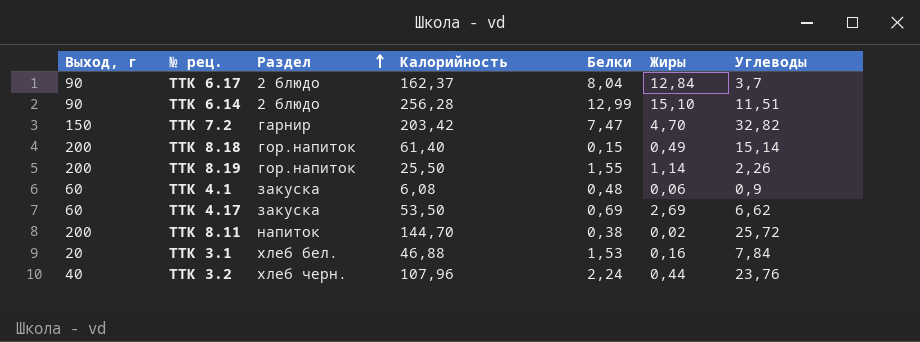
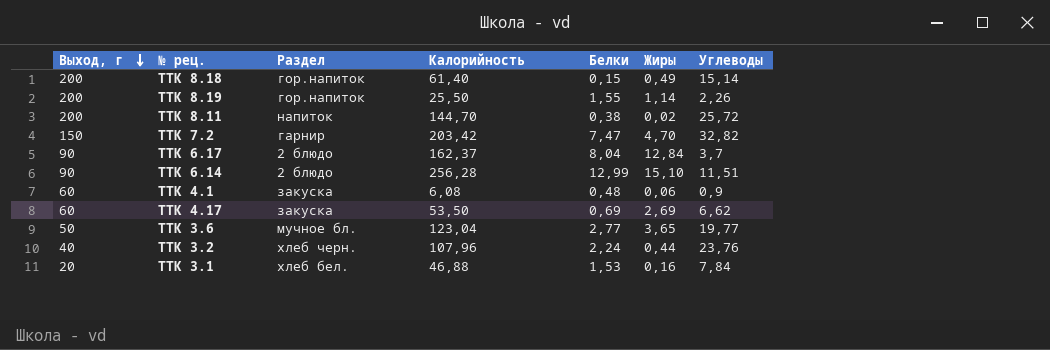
row order: Раздел ascending -> Выход, г descending
row ТТК 3.6: none -> 50 | мучное бл. | 123,04 | 2,77 | 3,65 | 19,77

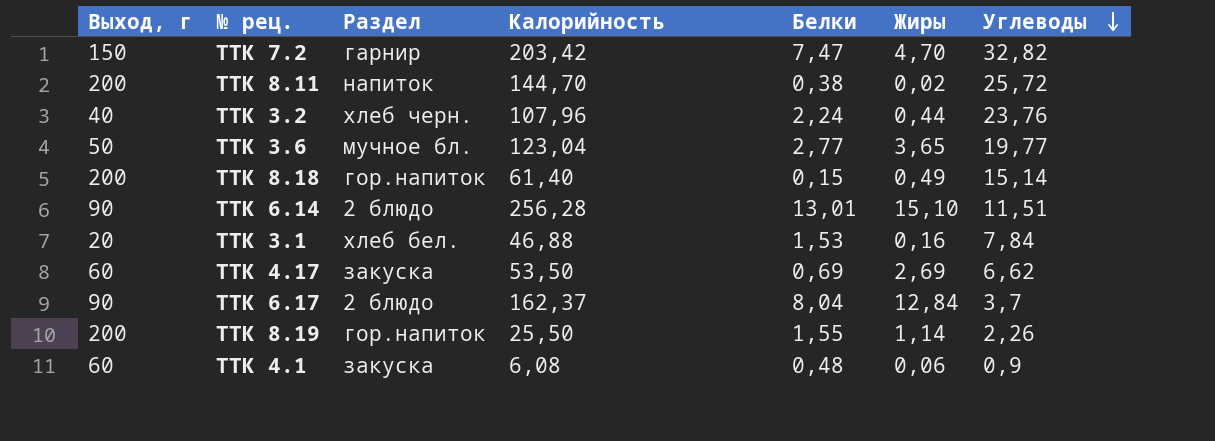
row order: Выход, г descending -> Углеводы descending
ТТК 6.14 | Белки: 12,99 -> 13,01

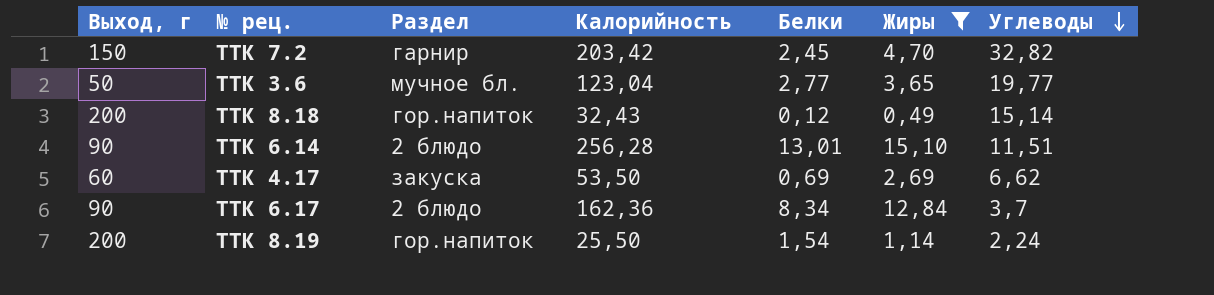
filter: none -> Жиры >= 0,49
ТТК 7.2 | Белки: 7,47 -> 2,45
ТТК 8.18 | Калорийность: 61,40 -> 32,43
ТТК 8.18 | Белки: 0,15 -> 0,12
ТТК 6.17 | Калорийность: 162,37 -> 162,36
ТТК 6.17 | Белки: 8,04 -> 8,34
ТТК 8.19 | Белки: 1,55 -> 1,54
ТТК 8.19 | Углеводы: 2,26 -> 2,24

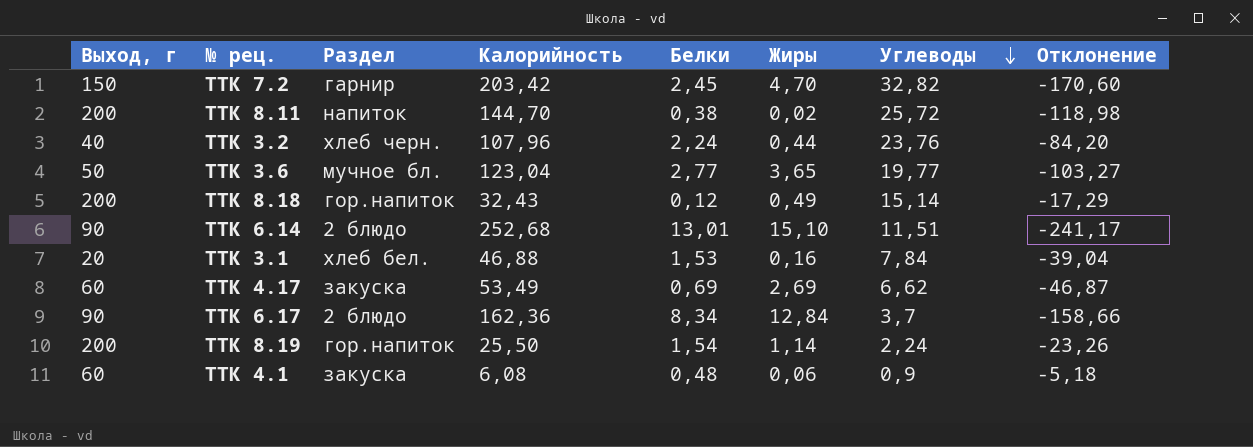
filter: Жиры >= 0,49 -> none
column Отклонение | formula: none -> [Углеводы] - [Калорийность]
ТТК 6.14 | Калорийность: 256,28 -> 252,68
ТТК 4.17 | Калорийность: 53,50 -> 53,49

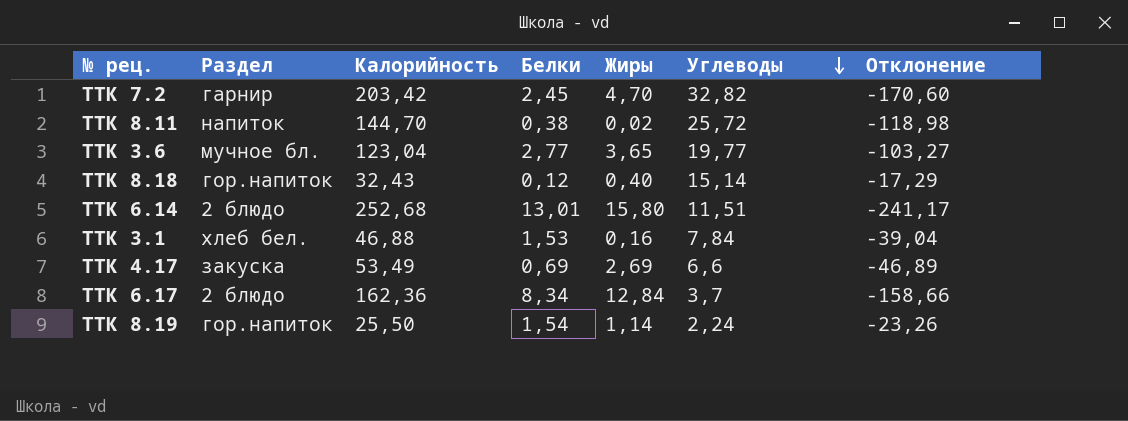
column Выход, г | position: 1 -> none
row ТТК 3.2: 40 | хлеб черн. | 107,96 | 2,24 | 0,44 | 23,76 | -84,20 -> none
row ТТК 4.1: 60 | закуска | 6,08 | 0,48 | 0,06 | 0,9 | -5,18 -> none
ТТК 8.18 | Жиры: 0,49 -> 0,40
ТТК 6.14 | Жиры: 15,10 -> 15,80
ТТК 4.17 | Углеводы: 6,62 -> 6,6
ТТК 4.17 | Отклонение: -46,87 -> -46,89

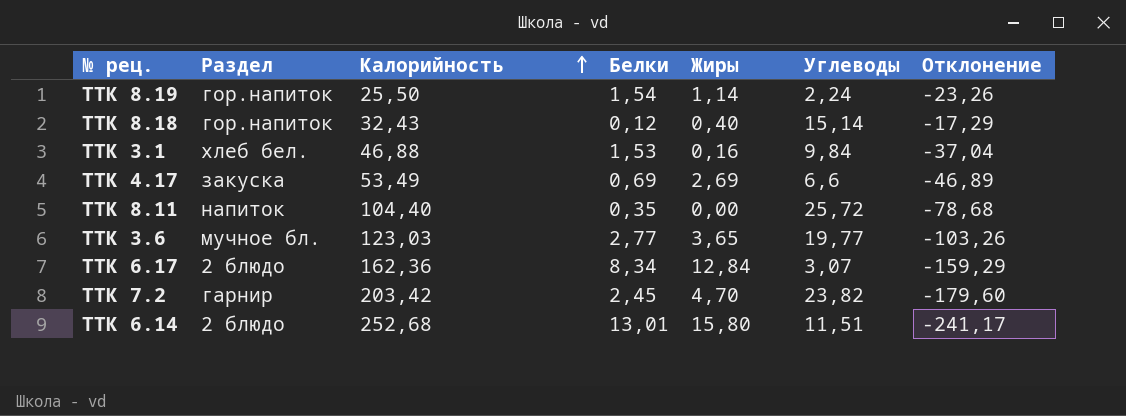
row order: Углеводы descending -> Калорийность ascending
ТТК 3.1 | Углеводы: 7,84 -> 9,84
ТТК 3.1 | Отклонение: -39,04 -> -37,04
ТТК 8.11 | Калорийность: 144,70 -> 104,40
ТТК 8.11 | Белки: 0,38 -> 0,35
ТТК 8.11 | Жиры: 0,02 -> 0,00
ТТК 8.11 | Отклонение: -118,98 -> -78,68
ТТК 3.6 | Калорийность: 123,04 -> 123,03
ТТК 3.6 | Отклонение: -103,27 -> -103,26
ТТК 6.17 | Углеводы: 3,7 -> 3,07
ТТК 6.17 | Отклонение: -158,66 -> -159,29
ТТК 7.2 | Углеводы: 32,82 -> 23,82
ТТК 7.2 | Отклонение: -170,60 -> -179,60

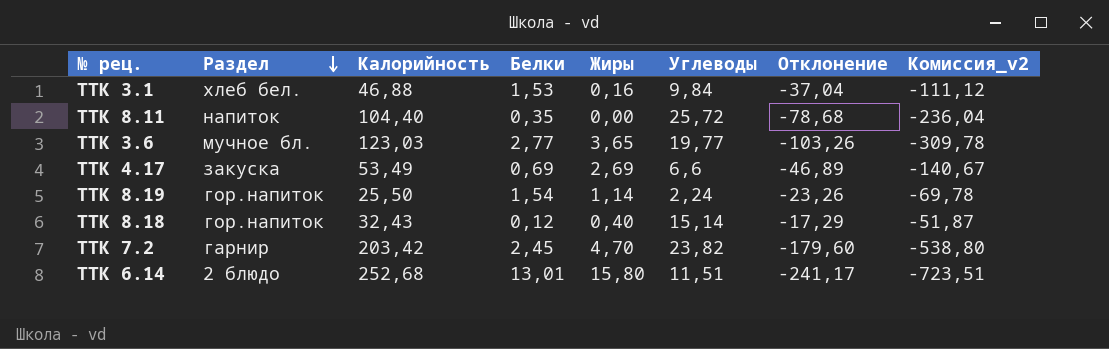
row order: Калорийность ascending -> Раздел descending
column Комиссия_v2 | formula: none -> [Отклонение] * 3
row ТТК 6.17: 2 блюдо | 162,36 | 8,34 | 12,84 | 3,07 | -159,29 -> none

